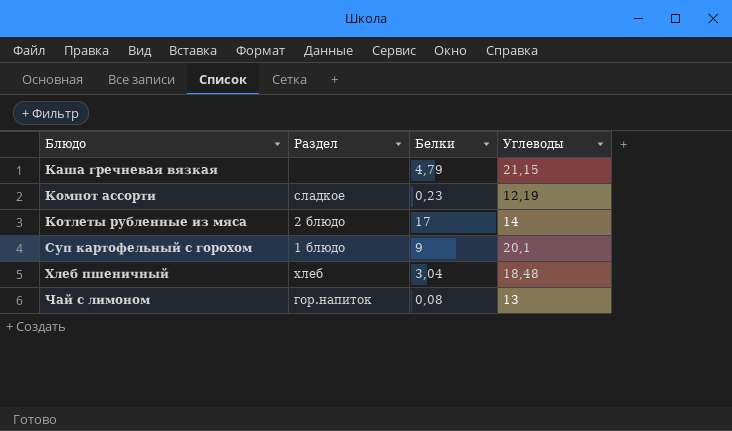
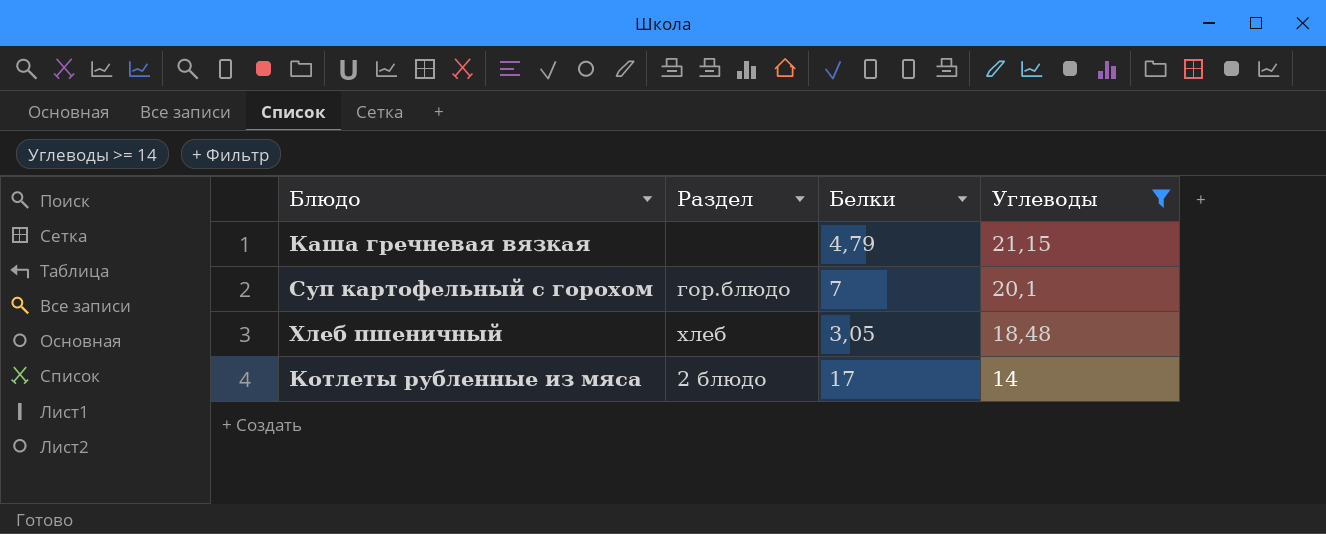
filter: none -> Углеводы >= 14
row order: Блюдо ascending -> Углеводы descending
Суп картофельный с горохом | Раздел: 1 блюдо -> гор.блюдо
Суп картофельный с горохом | Белки: 9 -> 7
Хлеб пшеничный | Белки: 3,04 -> 3,05

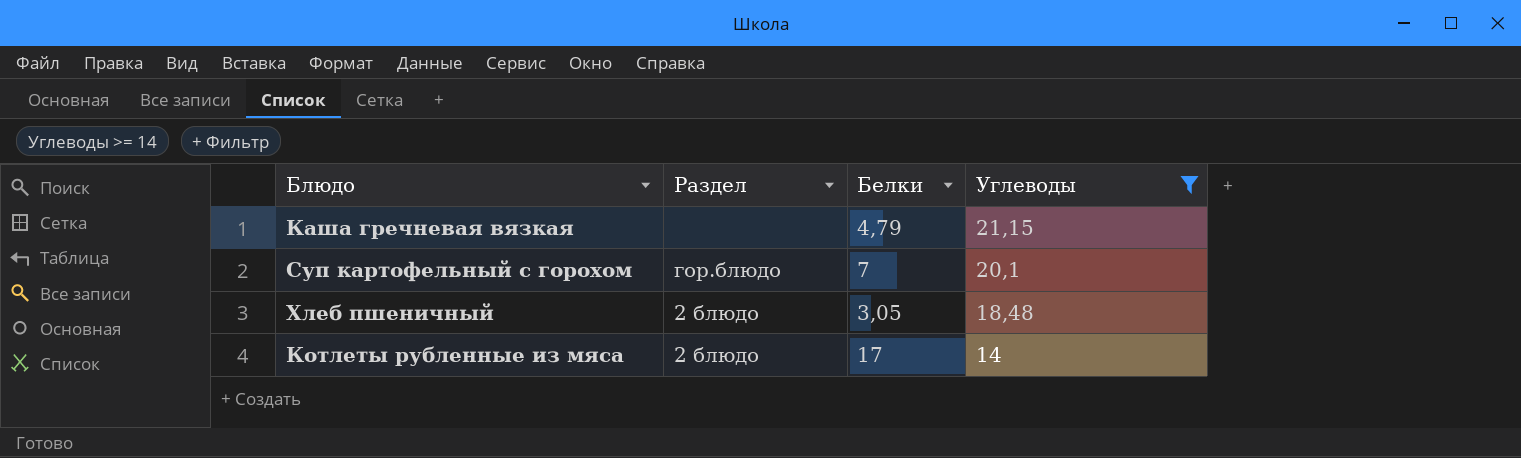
Хлеб пшеничный | Раздел: хлеб -> 2 блюдо

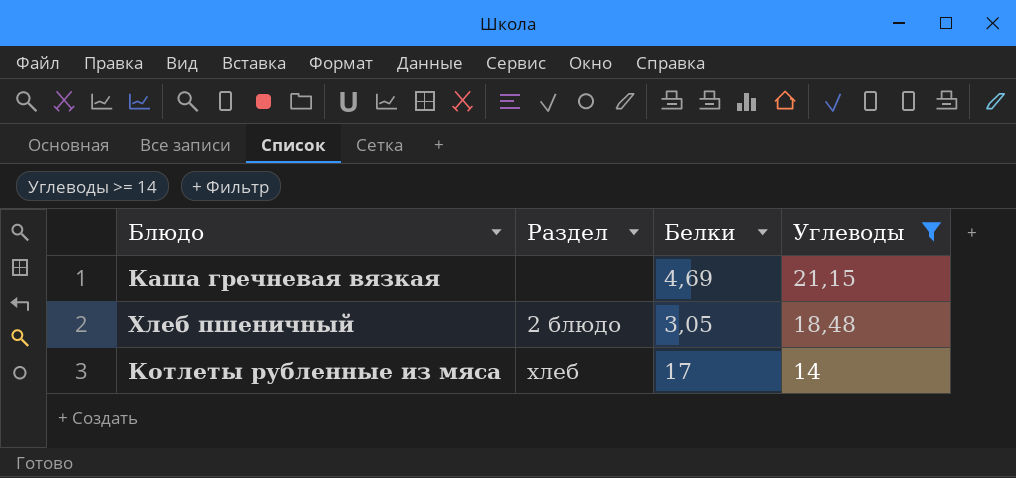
row Суп картофельный с горохом: гор.блюдо | 7 | 20,1 -> none
Каша гречневая вязкая | Белки: 4,79 -> 4,69
Котлеты рубленные из мяса | Раздел: 2 блюдо -> хлеб

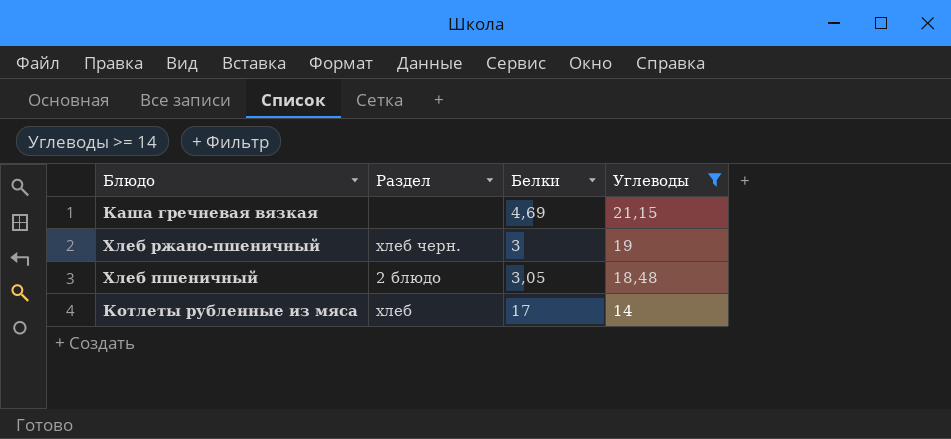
row Хлеб ржано-пшеничный: none -> хлеб черн. | 3 | 19

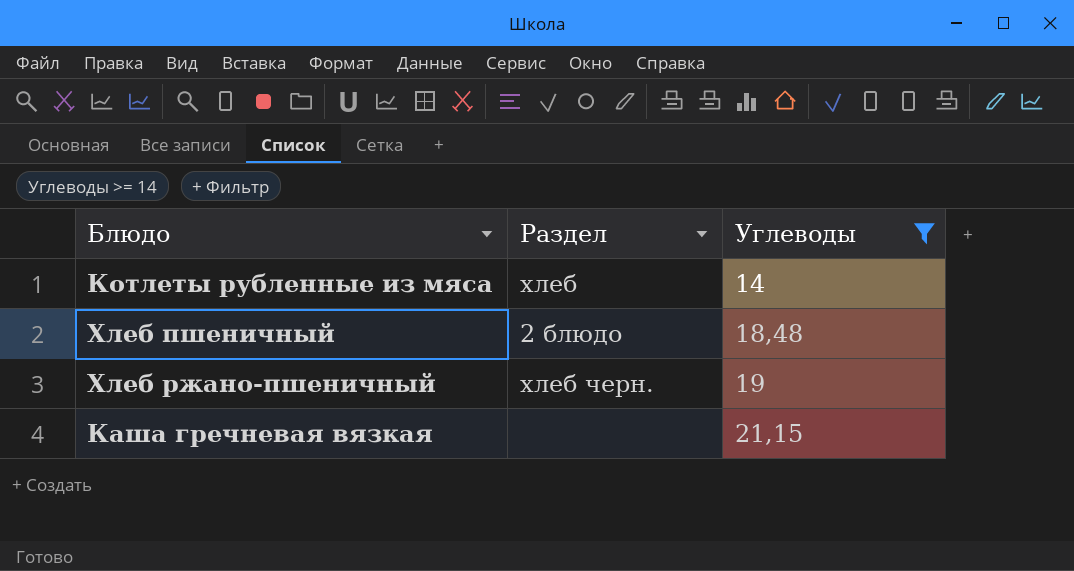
row order: Углеводы descending -> Углеводы ascending
column Белки | position: 3 -> none

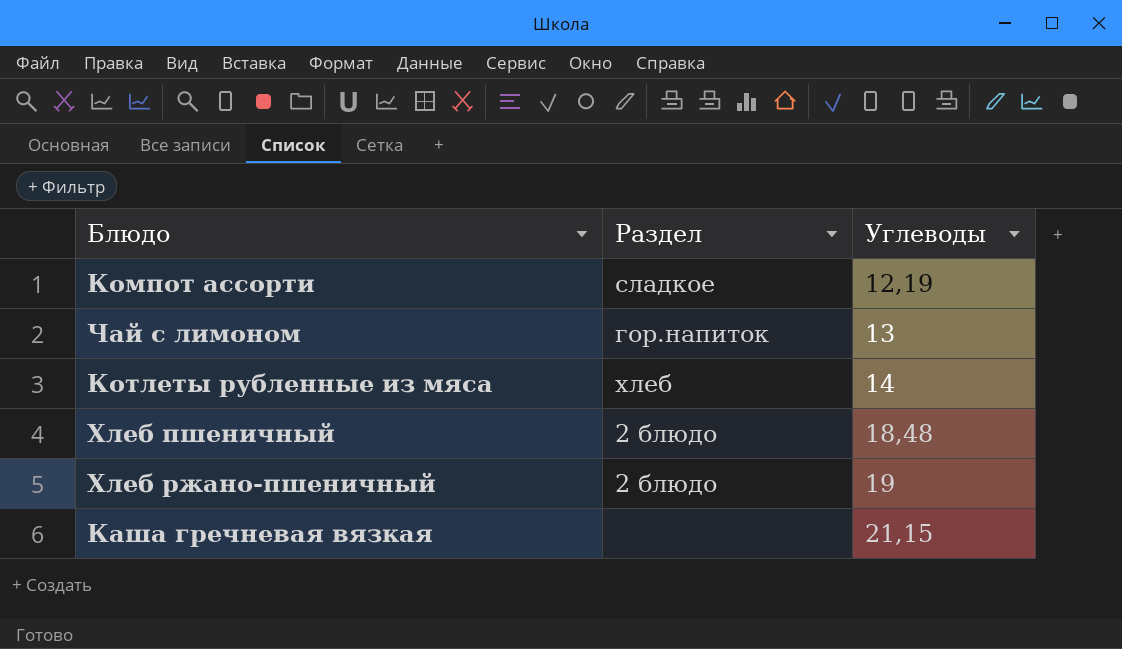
filter: Углеводы >= 14 -> none
Хлеб ржано-пшеничный | Раздел: хлеб черн. -> 2 блюдо

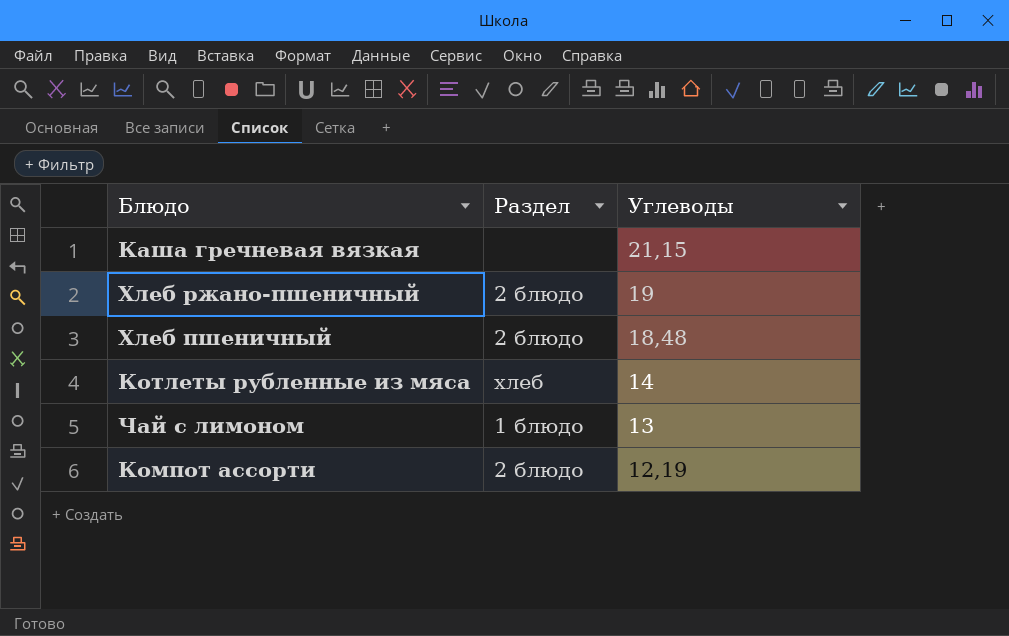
row order: Углеводы ascending -> Углеводы descending
Чай с лимоном | Раздел: гор.напиток -> 1 блюдо
Компот ассорти | Раздел: сладкое -> 2 блюдо

